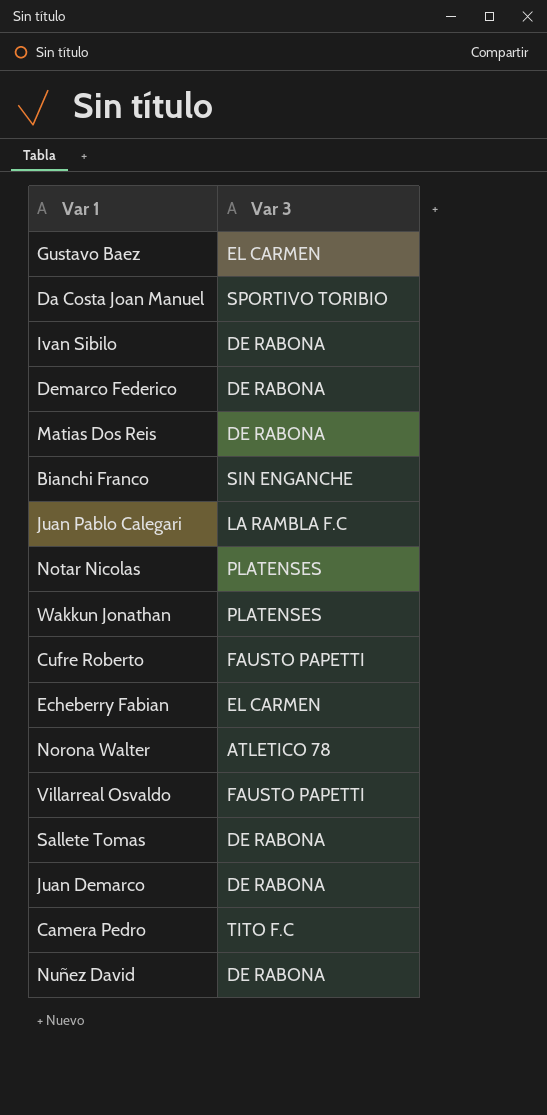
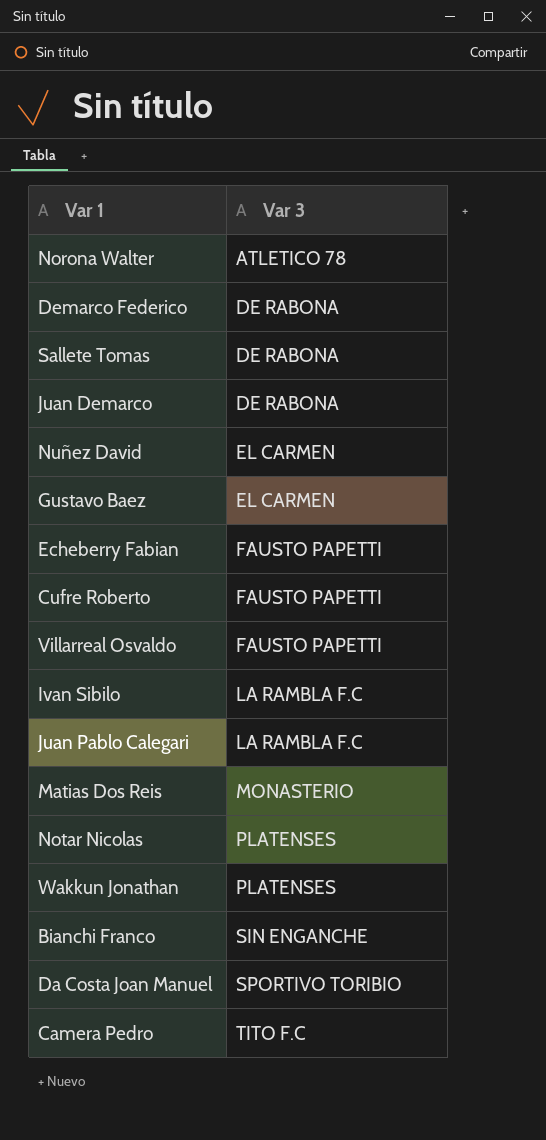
row order: none -> Var 3 ascending
Nuñez David | Var 3: DE RABONA -> EL CARMEN
Echeberry Fabian | Var 3: EL CARMEN -> FAUSTO PAPETTI
Ivan Sibilo | Var 3: DE RABONA -> LA RAMBLA F.C
Matias Dos Reis | Var 3: DE RABONA -> MONASTERIO

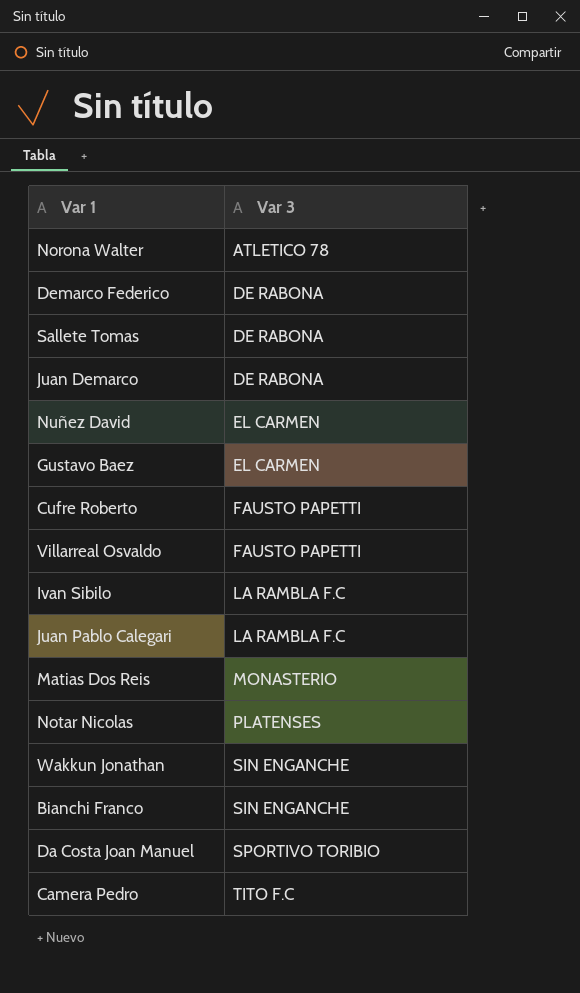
row Echeberry Fabian: FAUSTO PAPETTI -> none
Wakkun Jonathan | Var 3: PLATENSES -> SIN ENGANCHE

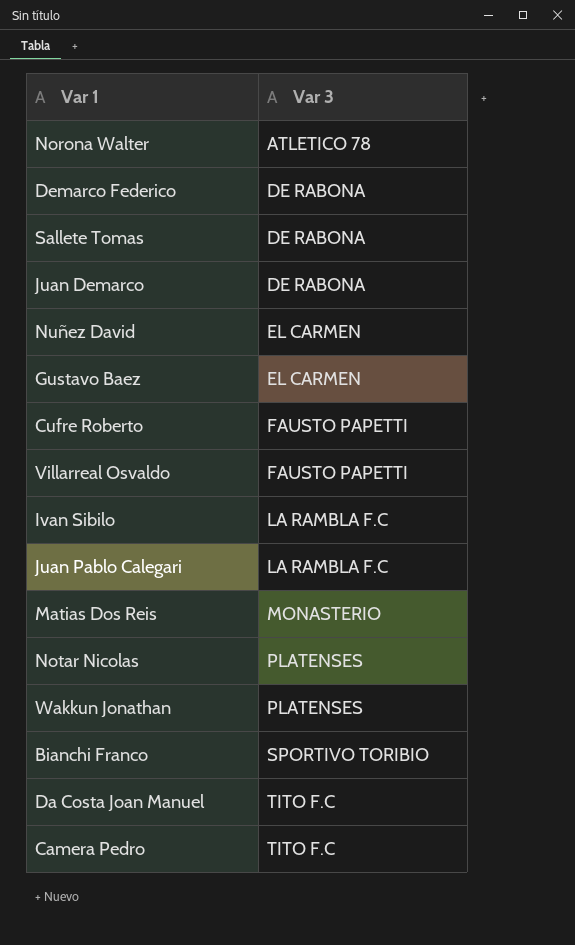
Wakkun Jonathan | Var 3: SIN ENGANCHE -> PLATENSES
Bianchi Franco | Var 3: SIN ENGANCHE -> SPORTIVO TORIBIO
Da Costa Joan Manuel | Var 3: SPORTIVO TORIBIO -> TITO F.C

